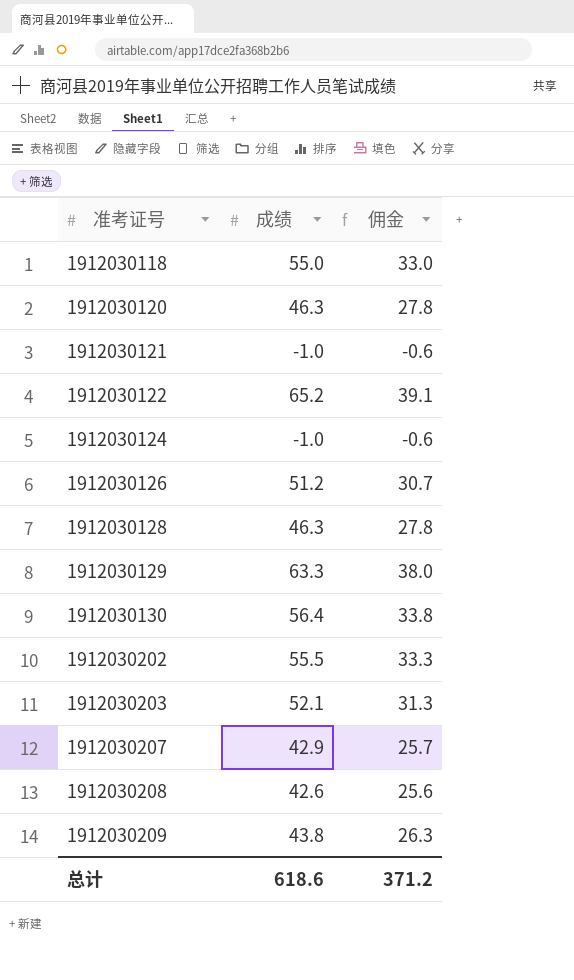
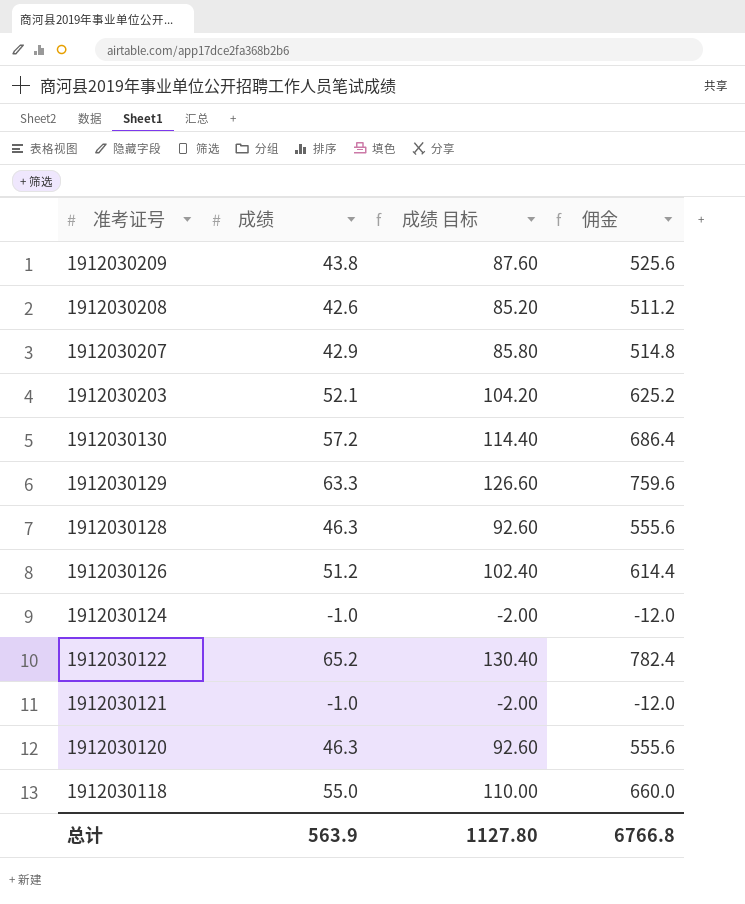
row order: 准考证号 ascending -> 准考证号 descending
column 成绩 目标 | formula: none -> [成绩] * 2
column 佣金 | formula: [成绩] * 0.6 -> [成绩] * 12
row 1912030202: 55.5 | 33.3 -> none
1912030130 | 成绩: 56.4 -> 57.2
总计 | 成绩: 618.6 -> 563.9
总计 | 佣金: 371.2 -> 6766.8

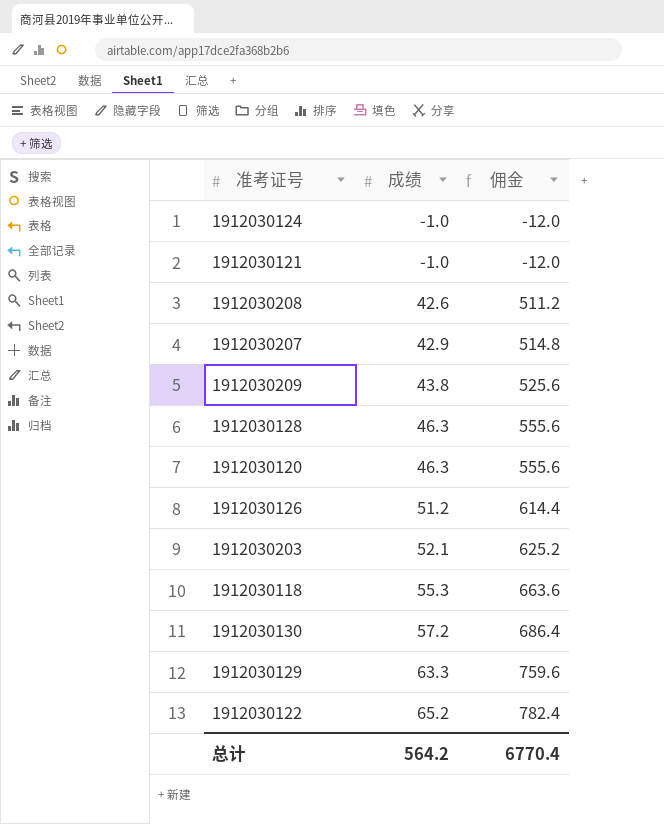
row order: 准考证号 descending -> 成绩 ascending
column 成绩 目标 | formula: [成绩] * 2 -> none
1912030118 | 成绩: 55.0 -> 55.3
1912030118 | 佣金: 660.0 -> 663.6
总计 | 成绩: 563.9 -> 564.2
总计 | 佣金: 6766.8 -> 6770.4

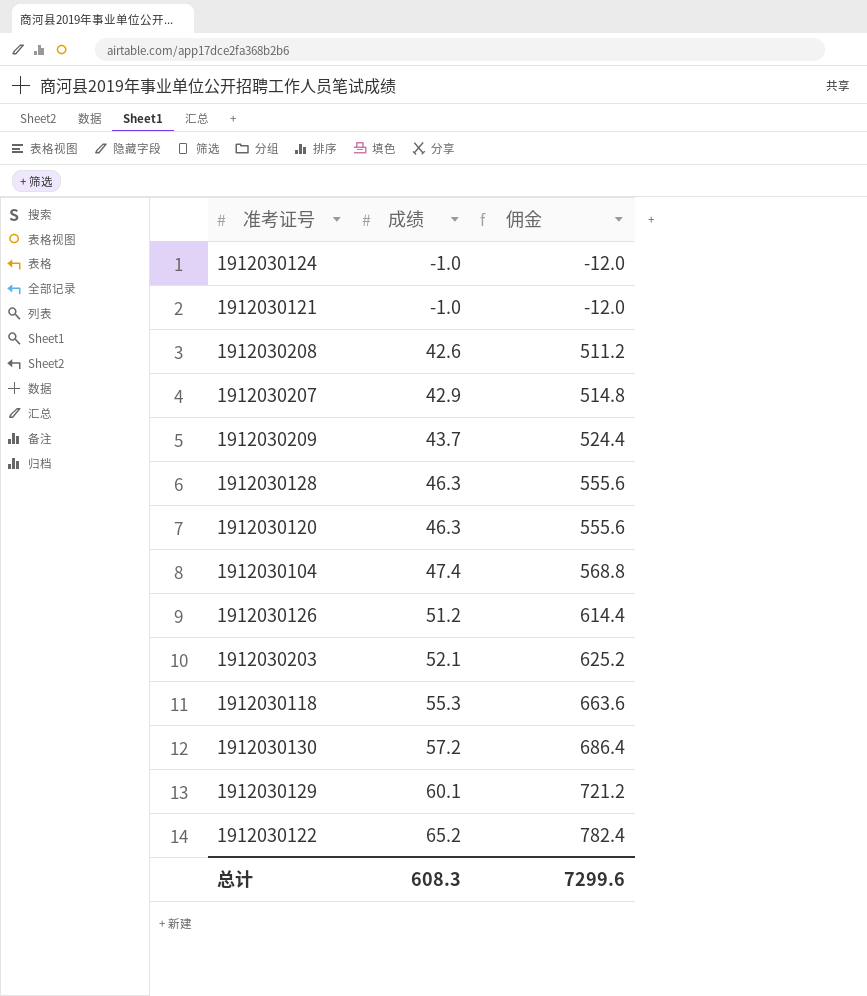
1912030209 | 成绩: 43.8 -> 43.7
1912030209 | 佣金: 525.6 -> 524.4
row 1912030104: none -> 47.4 | 568.8
1912030129 | 成绩: 63.3 -> 60.1
1912030129 | 佣金: 759.6 -> 721.2
总计 | 成绩: 564.2 -> 608.3
总计 | 佣金: 6770.4 -> 7299.6

